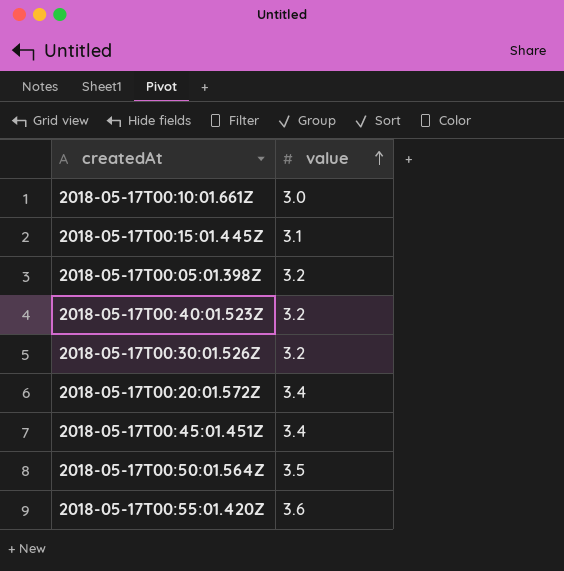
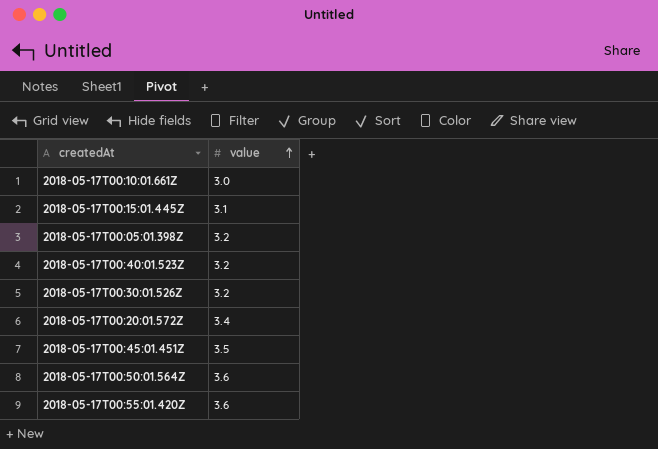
2018-05-17T00:45:01.451Z | value: 3.4 -> 3.5
2018-05-17T00:50:01.564Z | value: 3.5 -> 3.6

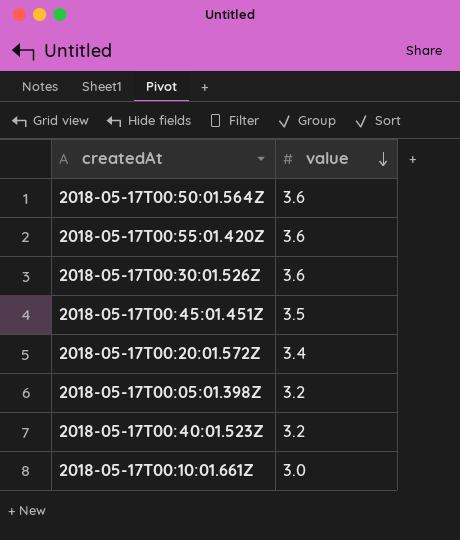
row order: value ascending -> value descending
row 2018-05-17T00:15:01.445Z: 3.1 -> none
2018-05-17T00:30:01.526Z | value: 3.2 -> 3.6

